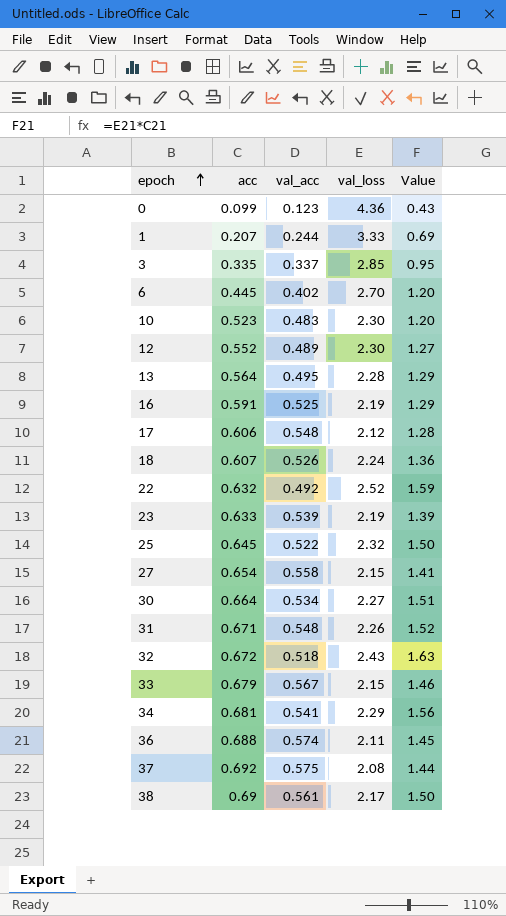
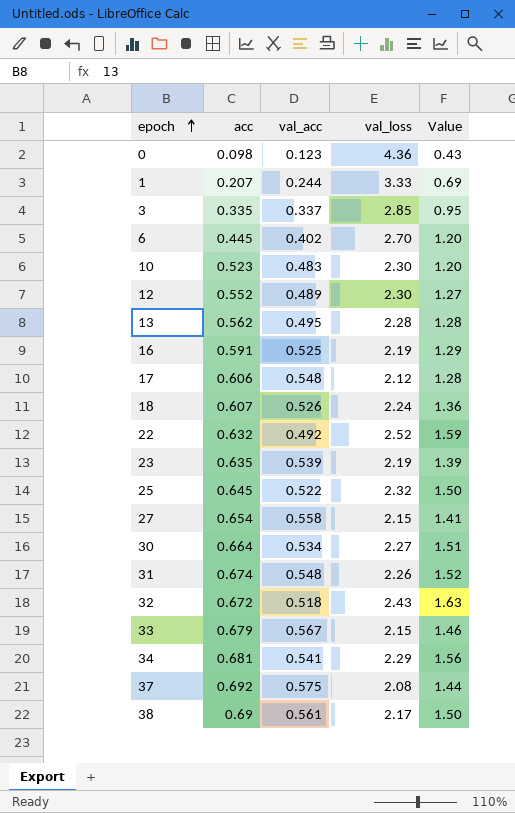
row 36: 0.688 | 0.574 | 2.11 | 1.45 -> none
0 | acc: 0.099 -> 0.098
13 | acc: 0.564 -> 0.562
13 | Value: 1.29 -> 1.28
23 | acc: 0.633 -> 0.635
31 | acc: 0.671 -> 0.674

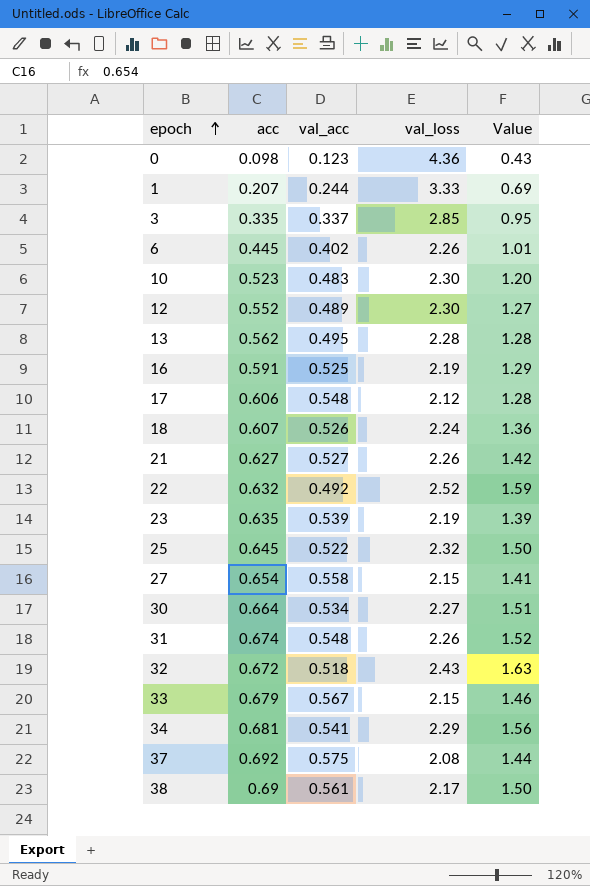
6 | val_loss: 2.70 -> 2.26
6 | Value: 1.20 -> 1.01
row 21: none -> 0.627 | 0.527 | 2.26 | 1.42

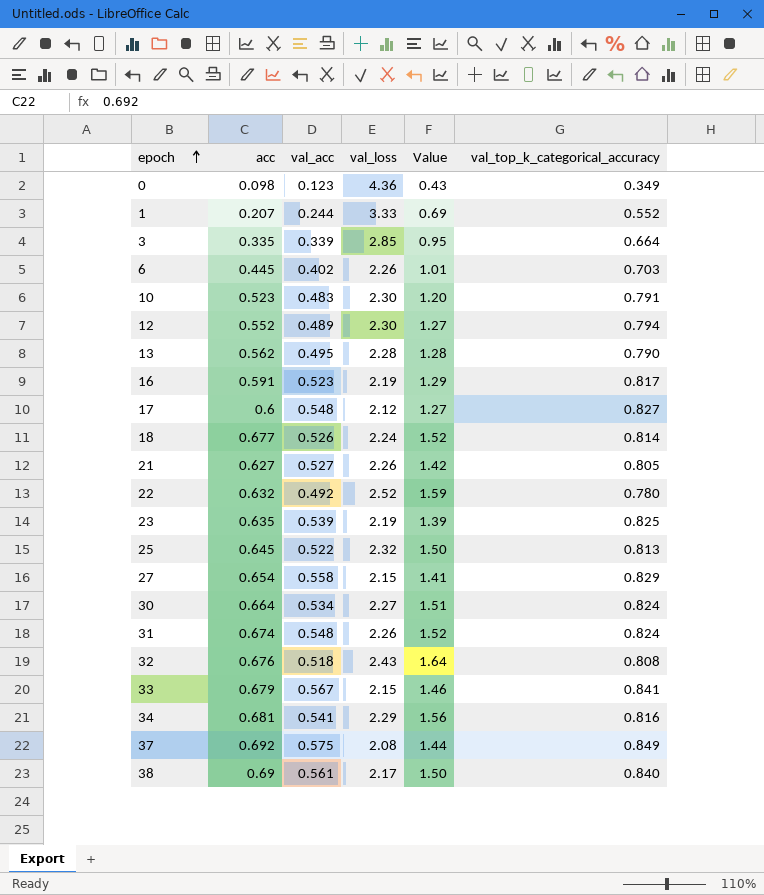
column val_top_k_categorical_accuracy | position: none -> 6
3 | val_acc: 0.337 -> 0.339
16 | val_acc: 0.525 -> 0.523
17 | acc: 0.606 -> 0.6
17 | Value: 1.28 -> 1.27
18 | acc: 0.607 -> 0.677
18 | Value: 1.36 -> 1.52
32 | acc: 0.672 -> 0.676
32 | Value: 1.63 -> 1.64

